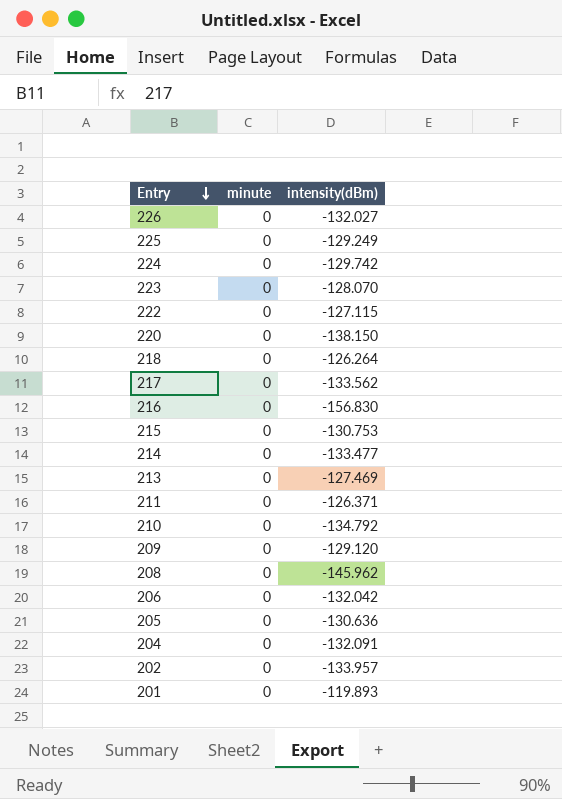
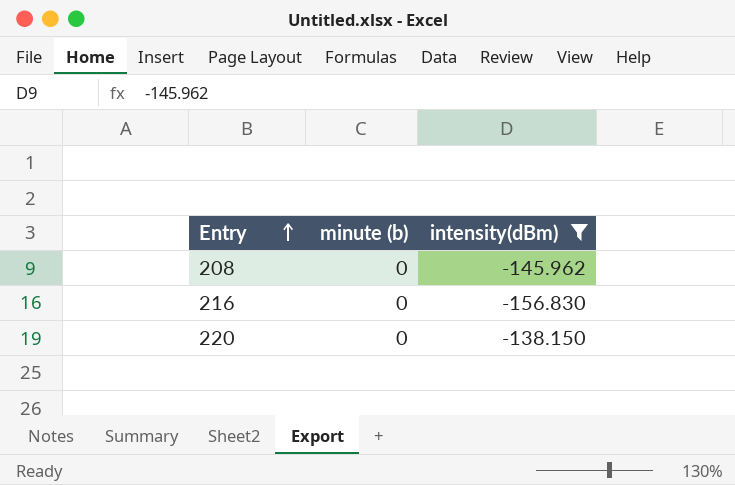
filter: none -> intensity(dBm) <= -138.150
row order: Entry descending -> Entry ascending
column name: minute -> minute (b)

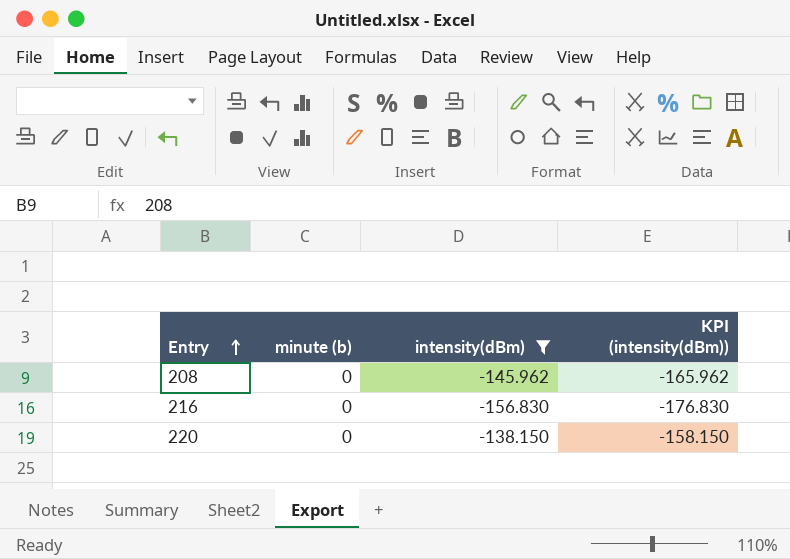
column KPI (intensity(dBm)) | formula: none -> [intensity(dBm)] - 20

